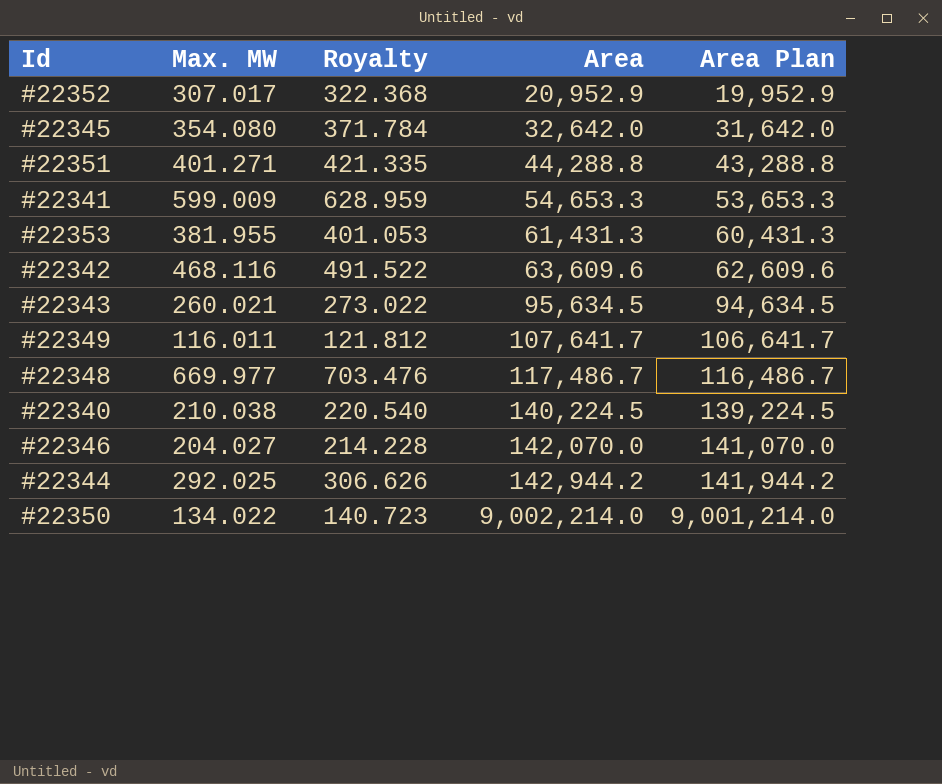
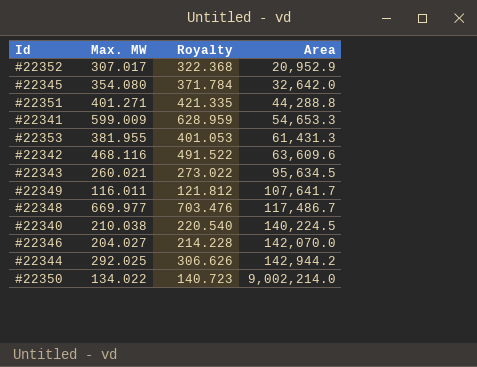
column Area Plan | formula: [Area] - 1000 -> none

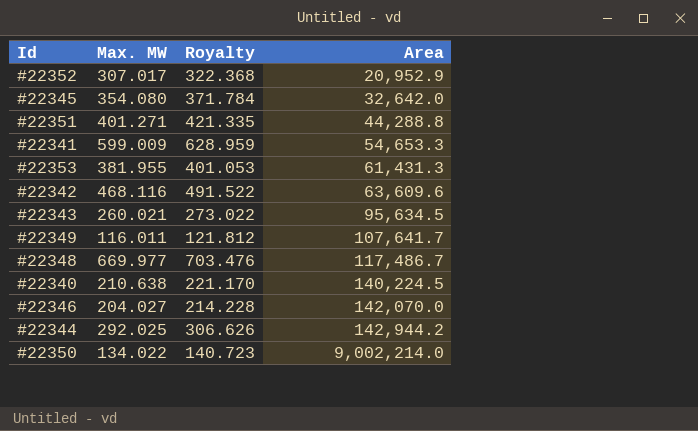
#22340 | Max. MW: 210.038 -> 210.638
#22340 | Royalty: 220.540 -> 221.170

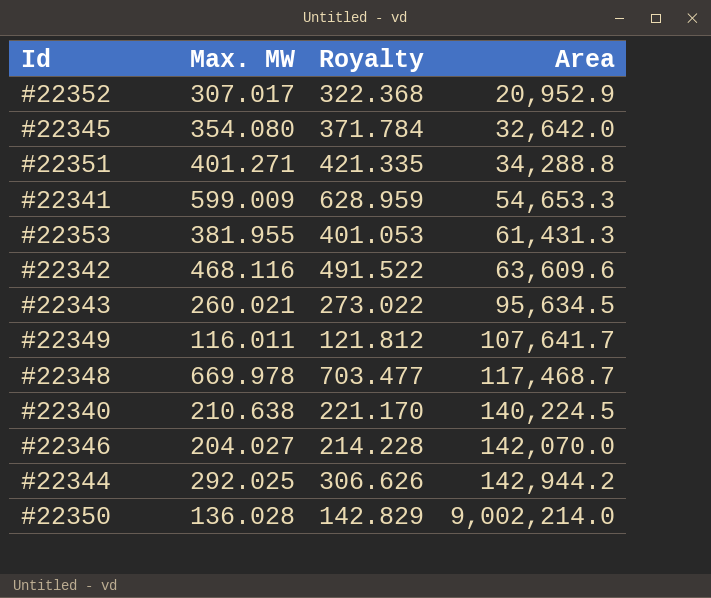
#22351 | Area: 44,288.8 -> 34,288.8
#22348 | Max. MW: 669.977 -> 669.978
#22348 | Royalty: 703.476 -> 703.477
#22348 | Area: 117,486.7 -> 117,468.7
#22350 | Max. MW: 134.022 -> 136.028
#22350 | Royalty: 140.723 -> 142.829

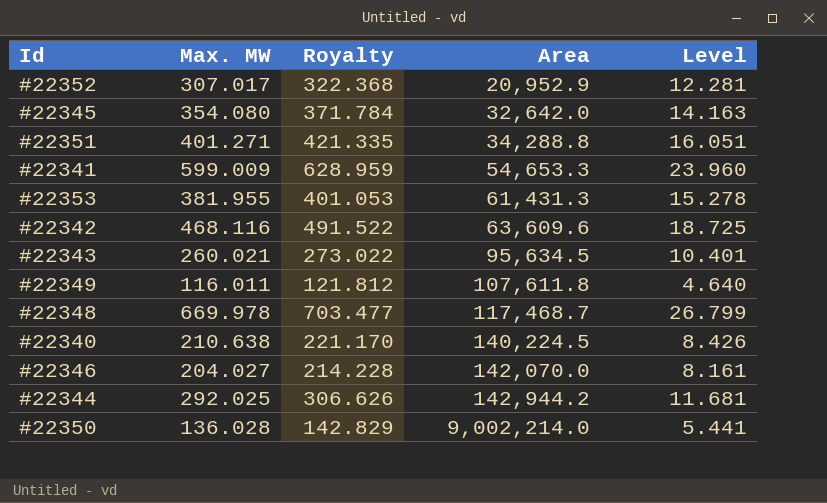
column Level | formula: none -> [Max. MW] * 0.04
#22349 | Area: 107,641.7 -> 107,611.8

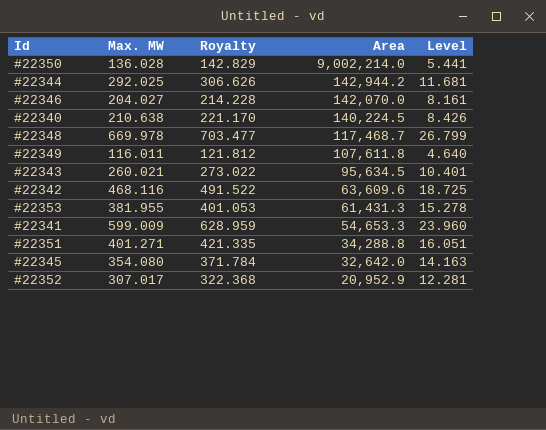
row order: Area ascending -> Area descending

